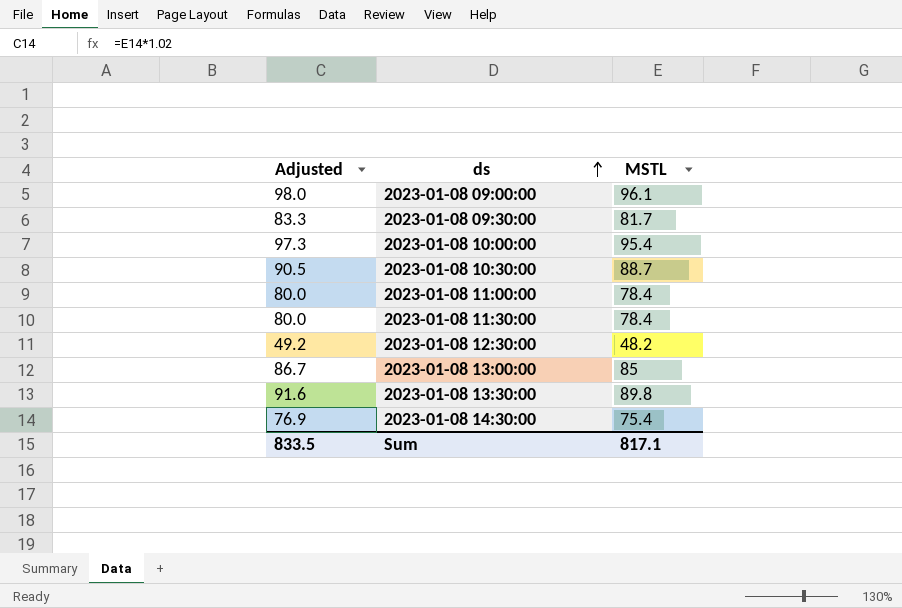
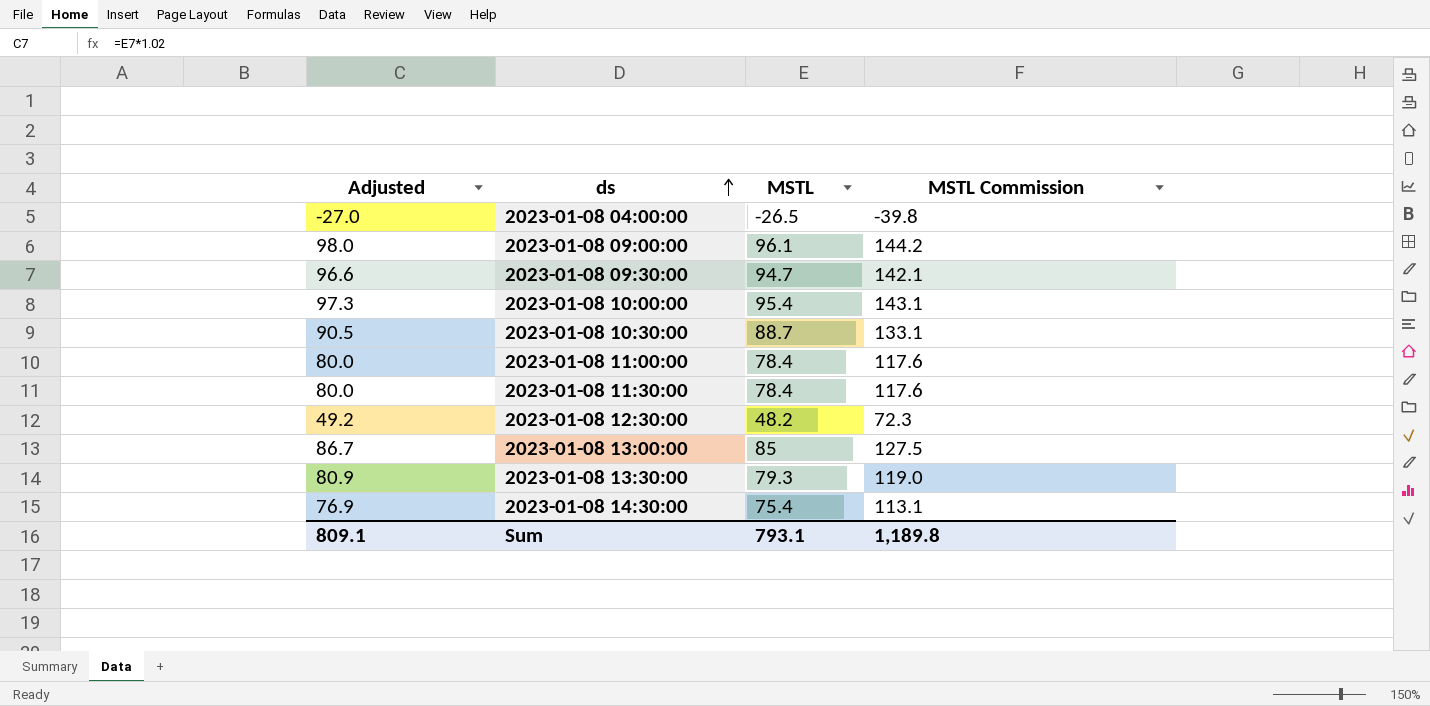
column MSTL Commission | formula: none -> [MSTL] * 1.5
row 2023-01-08 04:00:00: none -> -27.0 | -26.5 | -39.8
2023-01-08 09:30:00 | Adjusted: 83.3 -> 96.6
2023-01-08 09:30:00 | MSTL: 81.7 -> 94.7
2023-01-08 13:30:00 | Adjusted: 91.6 -> 80.9
2023-01-08 13:30:00 | MSTL: 89.8 -> 79.3
Sum | Adjusted: 833.5 -> 809.1
Sum | MSTL: 817.1 -> 793.1

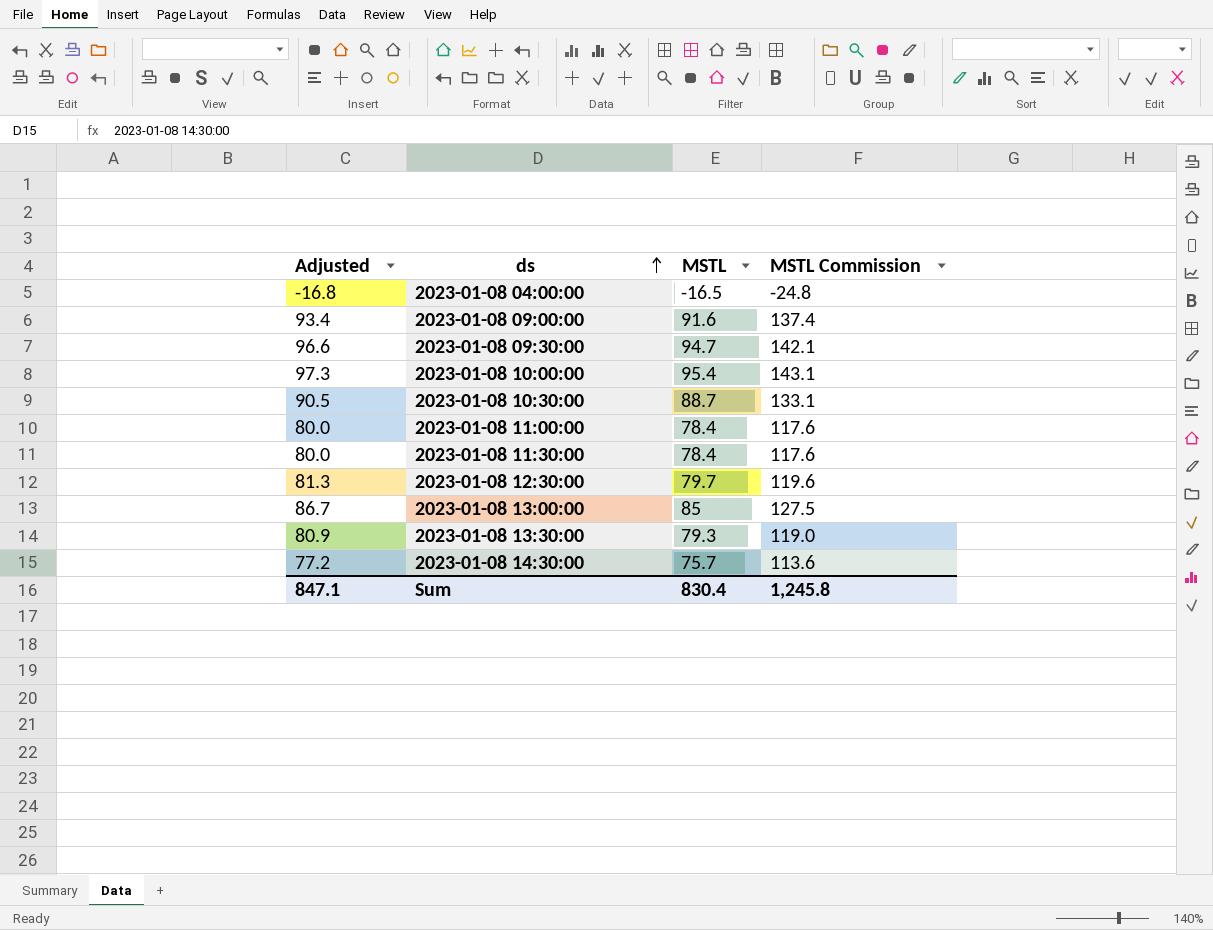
2023-01-08 04:00:00 | Adjusted: -27.0 -> -16.8
2023-01-08 04:00:00 | MSTL: -26.5 -> -16.5
2023-01-08 04:00:00 | MSTL Commission: -39.8 -> -24.8
2023-01-08 09:00:00 | Adjusted: 98.0 -> 93.4
2023-01-08 09:00:00 | MSTL: 96.1 -> 91.6
2023-01-08 09:00:00 | MSTL Commission: 144.2 -> 137.4
2023-01-08 12:30:00 | Adjusted: 49.2 -> 81.3
2023-01-08 12:30:00 | MSTL: 48.2 -> 79.7
2023-01-08 12:30:00 | MSTL Commission: 72.3 -> 119.6
2023-01-08 14:30:00 | Adjusted: 76.9 -> 77.2
2023-01-08 14:30:00 | MSTL: 75.4 -> 75.7
2023-01-08 14:30:00 | MSTL Commission: 113.1 -> 113.6
Sum | Adjusted: 809.1 -> 847.1
Sum | MSTL: 793.1 -> 830.4
Sum | MSTL Commission: 1,189.8 -> 1,245.8

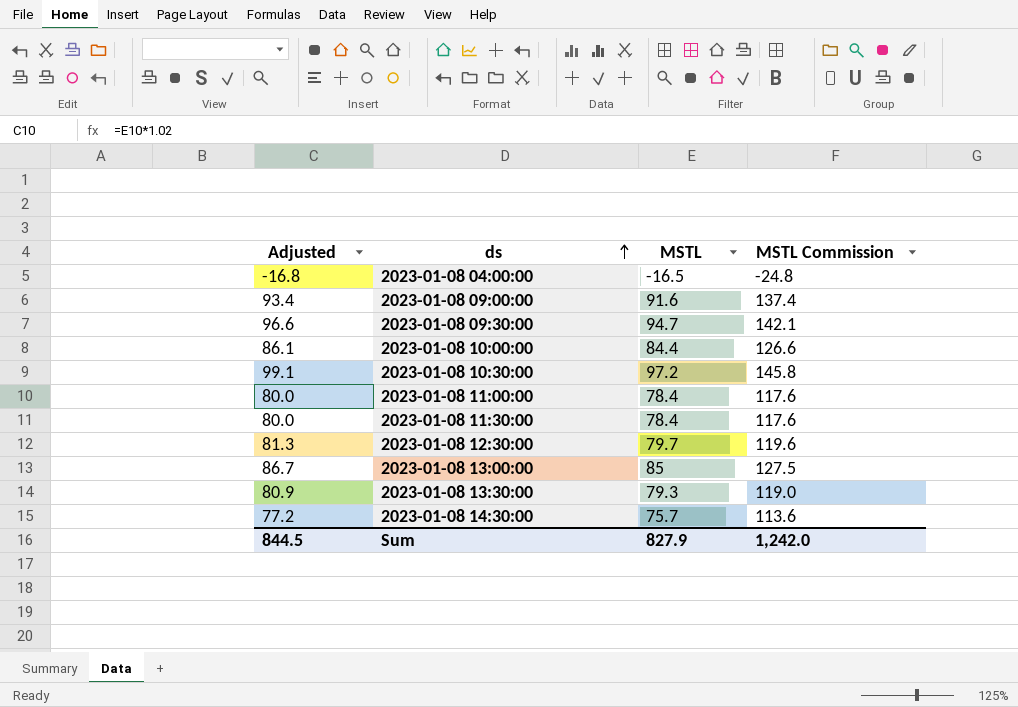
2023-01-08 10:00:00 | Adjusted: 97.3 -> 86.1
2023-01-08 10:00:00 | MSTL: 95.4 -> 84.4
2023-01-08 10:00:00 | MSTL Commission: 143.1 -> 126.6
2023-01-08 10:30:00 | Adjusted: 90.5 -> 99.1
2023-01-08 10:30:00 | MSTL: 88.7 -> 97.2
2023-01-08 10:30:00 | MSTL Commission: 133.1 -> 145.8
Sum | Adjusted: 847.1 -> 844.5
Sum | MSTL: 830.4 -> 827.9
Sum | MSTL Commission: 1,245.8 -> 1,242.0

